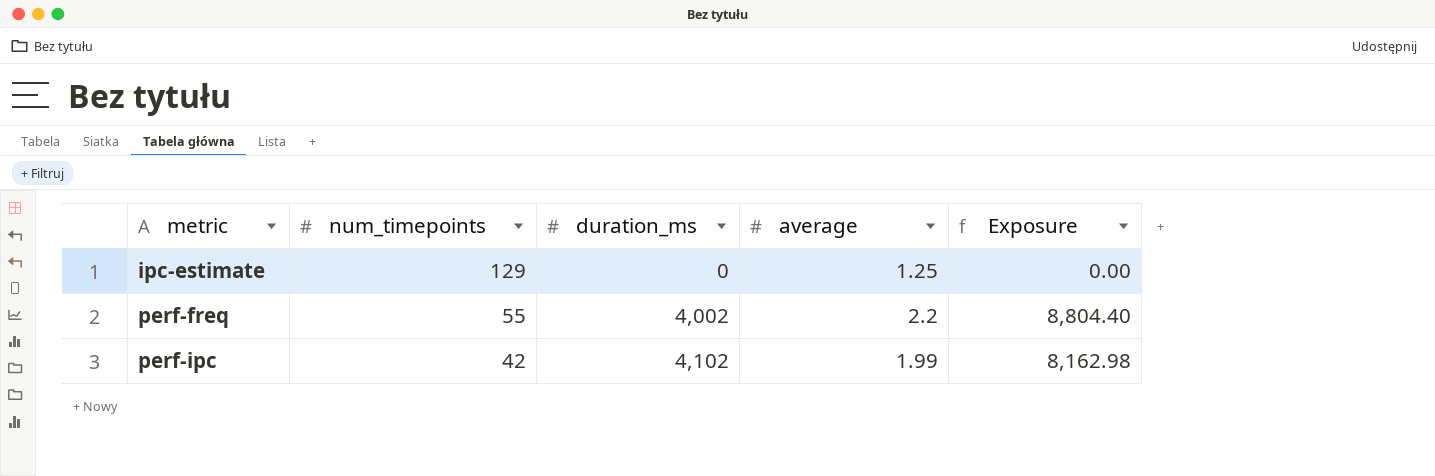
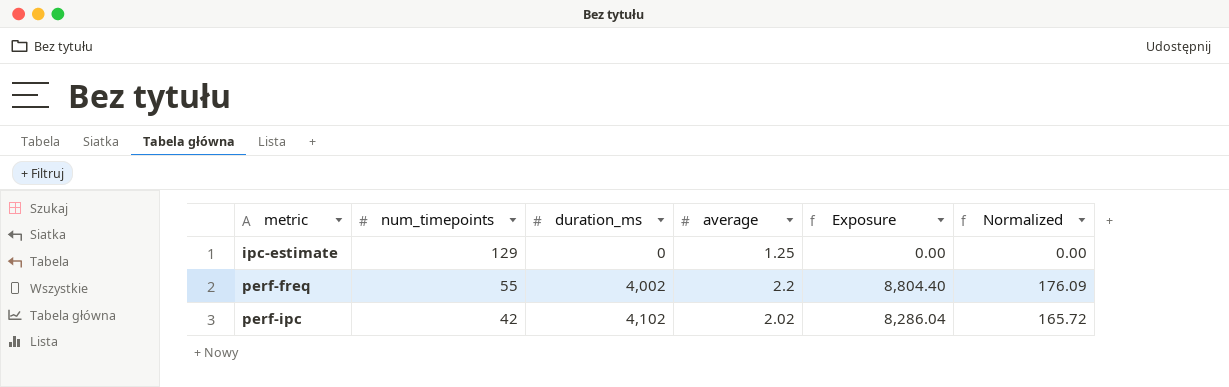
column Normalized | formula: none -> [Exposure] * 0.02
perf-ipc | average: 1.99 -> 2.02
perf-ipc | Exposure: 8,162.98 -> 8,286.04

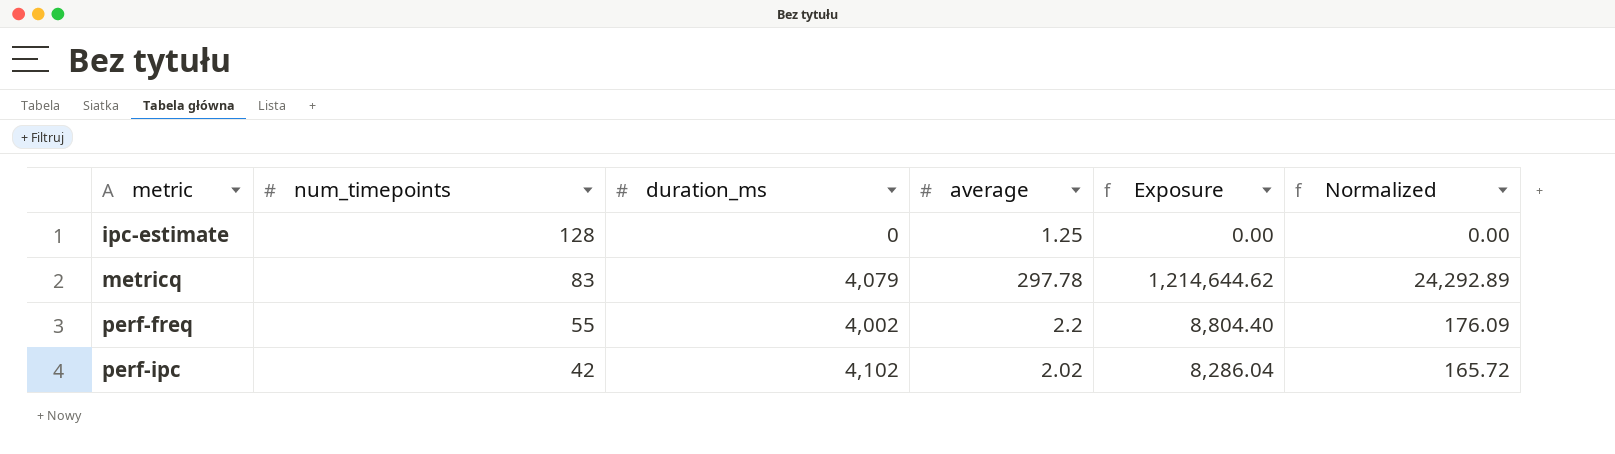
ipc-estimate | num_timepoints: 129 -> 128
row metricq: none -> 83 | 4,079 | 297.78 | 1,214,644.62 | 24,292.89

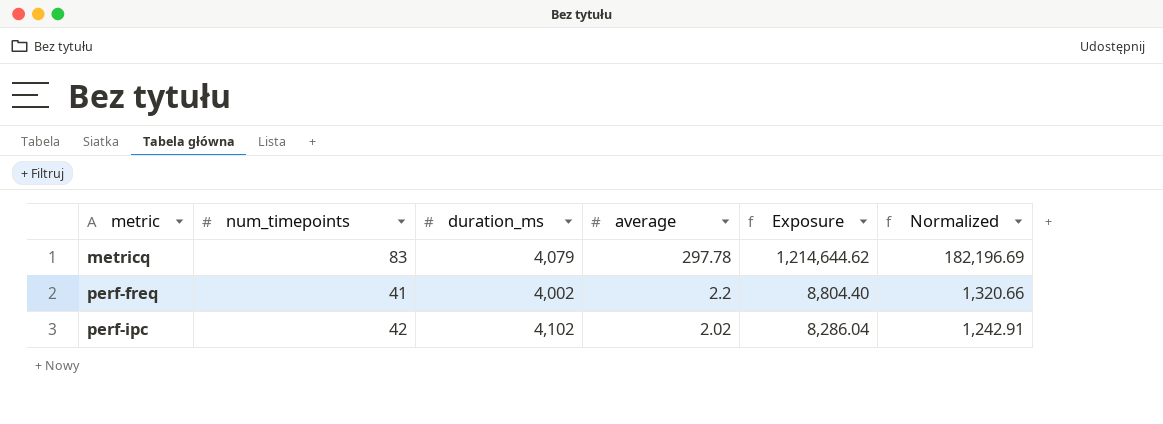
column Normalized | formula: [Exposure] * 0.02 -> [Exposure] * 0.15
row ipc-estimate: 128 | 0 | 1.25 | 0.00 | 0.00 -> none
perf-freq | num_timepoints: 55 -> 41

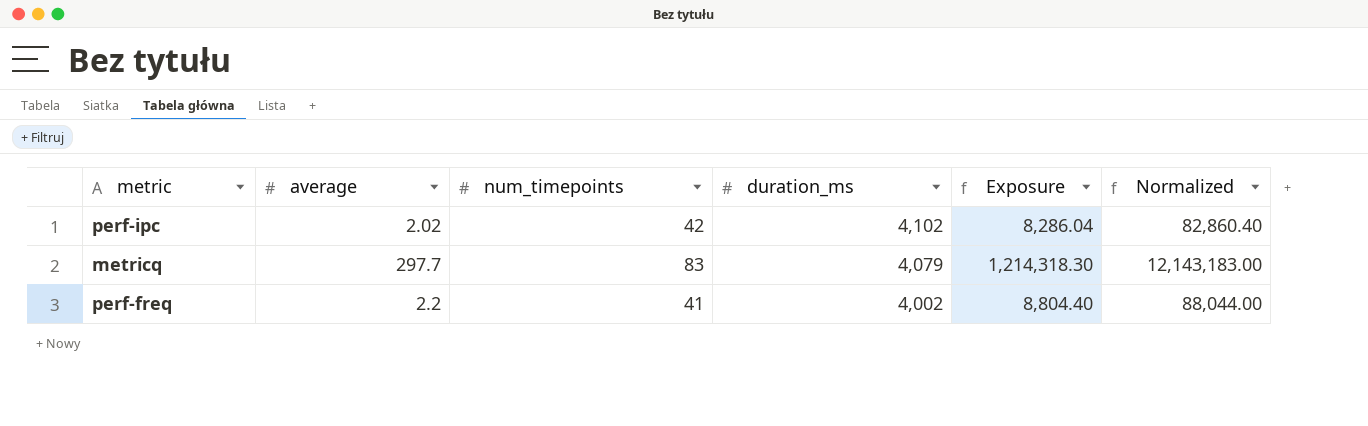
row order: metric ascending -> duration_ms descending
column average | position: 4 -> 2
column Normalized | formula: [Exposure] * 0.15 -> [Exposure] * 10
metricq | average: 297.78 -> 297.7
metricq | Exposure: 1,214,644.62 -> 1,214,318.30

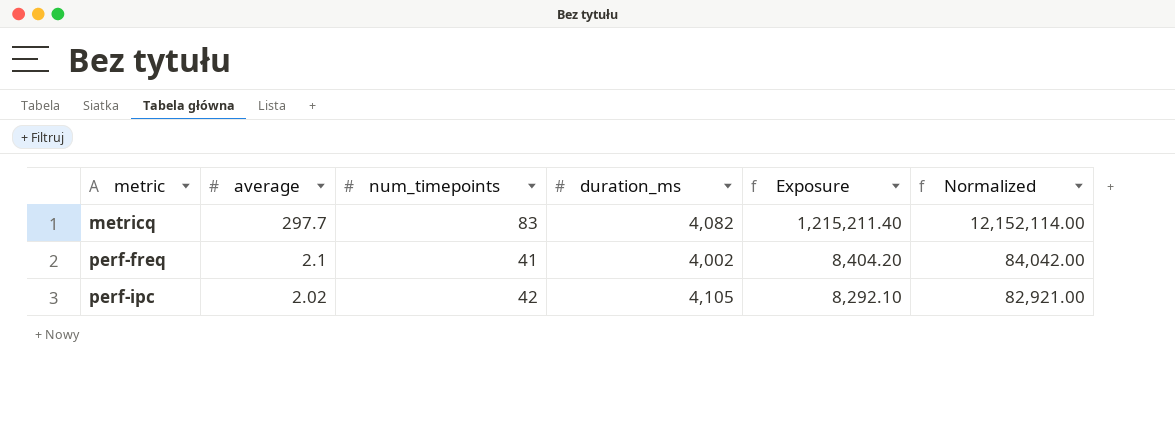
row order: duration_ms descending -> metric ascending
metricq | duration_ms: 4,079 -> 4,082
metricq | Exposure: 1,214,318.30 -> 1,215,211.40
metricq | Normalized: 12,143,183.00 -> 12,152,114.00
perf-freq | average: 2.2 -> 2.1
perf-freq | Exposure: 8,804.40 -> 8,404.20
perf-freq | Normalized: 88,044.00 -> 84,042.00
perf-ipc | duration_ms: 4,102 -> 4,105
perf-ipc | Exposure: 8,286.04 -> 8,292.10
perf-ipc | Normalized: 82,860.40 -> 82,921.00

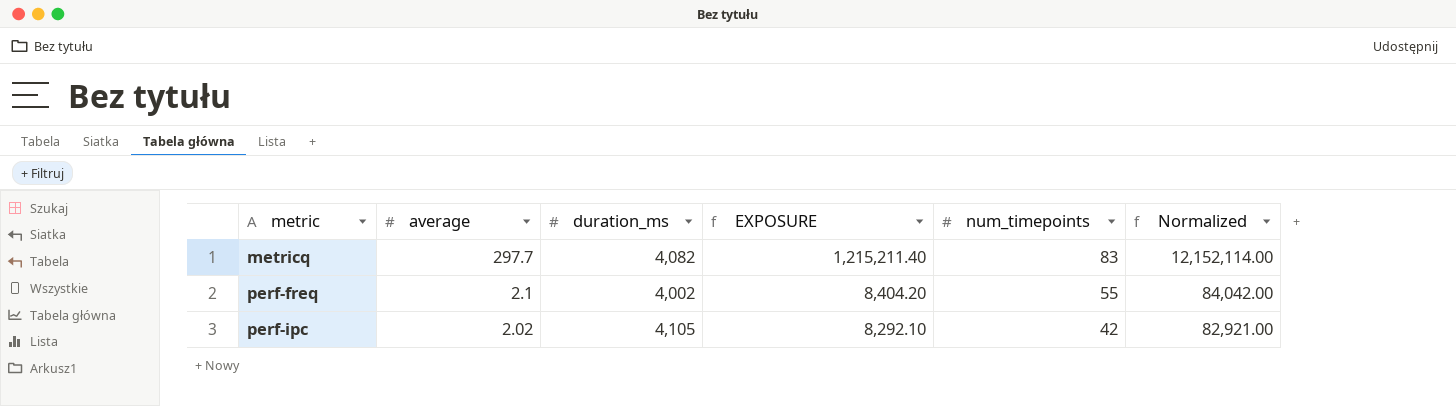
column name: Exposure -> EXPOSURE
column num_timepoints | position: 3 -> 5
perf-freq | num_timepoints: 41 -> 55

